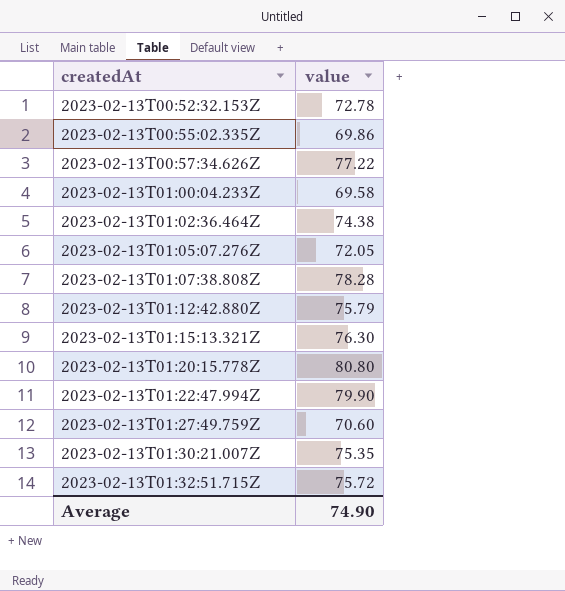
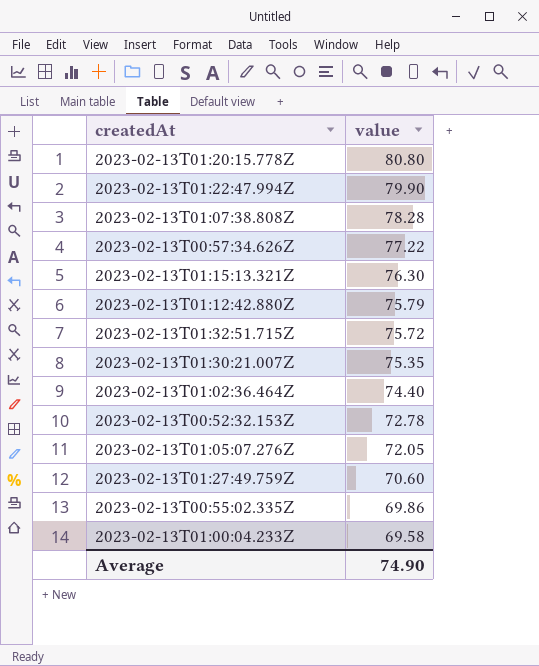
row order: createdAt ascending -> value descending
2023-02-13T01:02:36.464Z | value: 74.38 -> 74.40

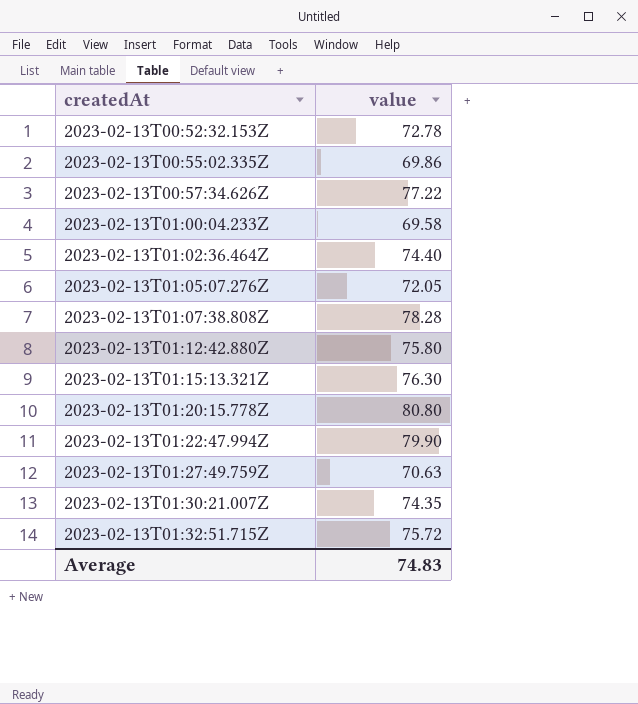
row order: value descending -> createdAt ascending
2023-02-13T01:12:42.880Z | value: 75.79 -> 75.80
2023-02-13T01:27:49.759Z | value: 70.60 -> 70.63
2023-02-13T01:30:21.007Z | value: 75.35 -> 74.35
Average | value: 74.90 -> 74.83

